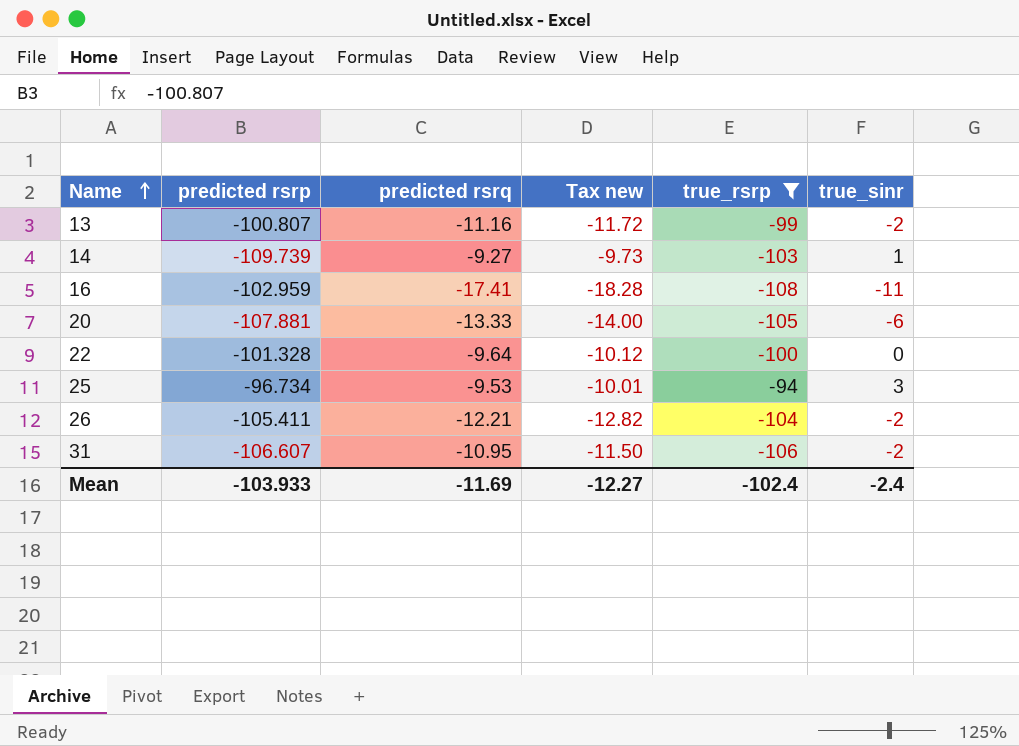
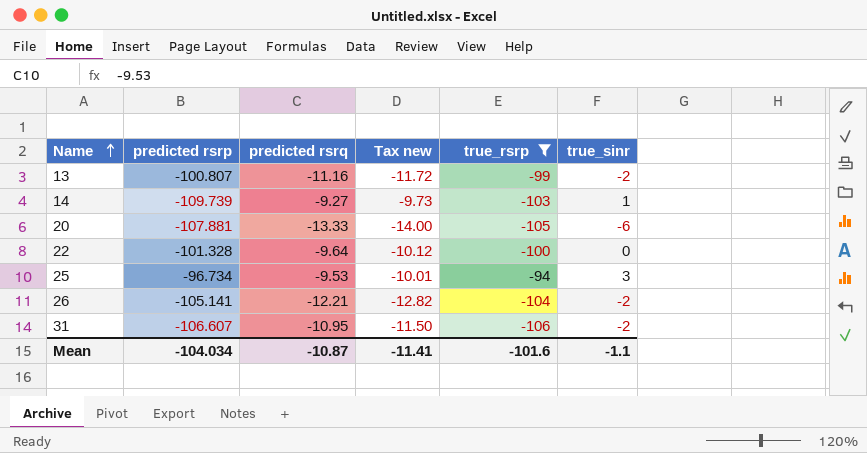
row 16: -102.959 | -17.41 | -18.28 | -108 | -11 -> none
26 | predicted rsrp: -105.411 -> -105.141
Mean | predicted rsrp: -103.933 -> -104.034
Mean | predicted rsrq: -11.69 -> -10.87
Mean | Tax new: -12.27 -> -11.41
Mean | true_rsrp: -102.4 -> -101.6
Mean | true_sinr: -2.4 -> -1.1

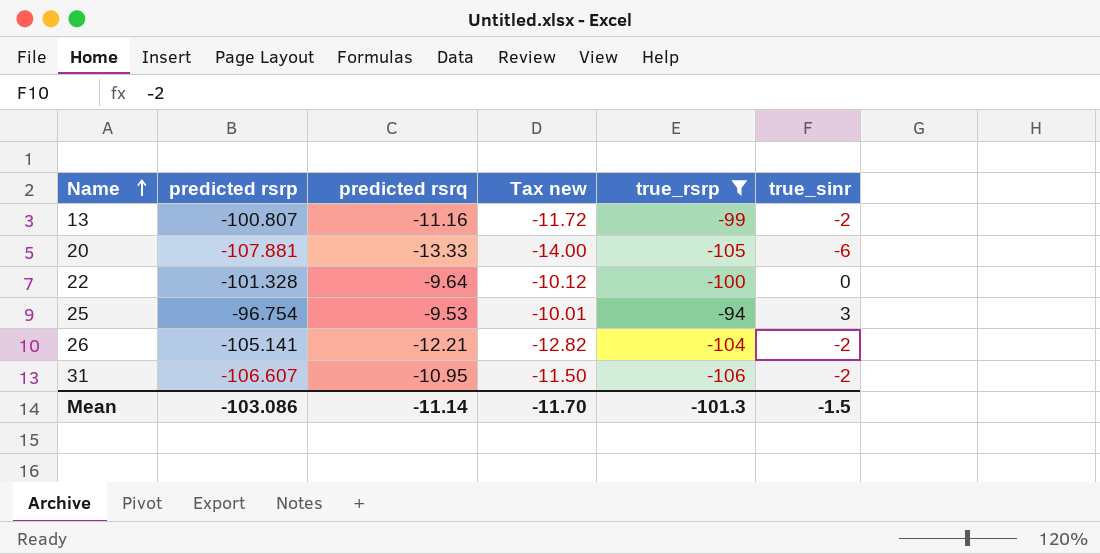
row 14: -109.739 | -9.27 | -9.73 | -103 | 1 -> none
25 | predicted rsrp: -96.734 -> -96.754
Mean | predicted rsrp: -104.034 -> -103.086
Mean | predicted rsrq: -10.87 -> -11.14
Mean | Tax new: -11.41 -> -11.70
Mean | true_rsrp: -101.6 -> -101.3
Mean | true_sinr: -1.1 -> -1.5

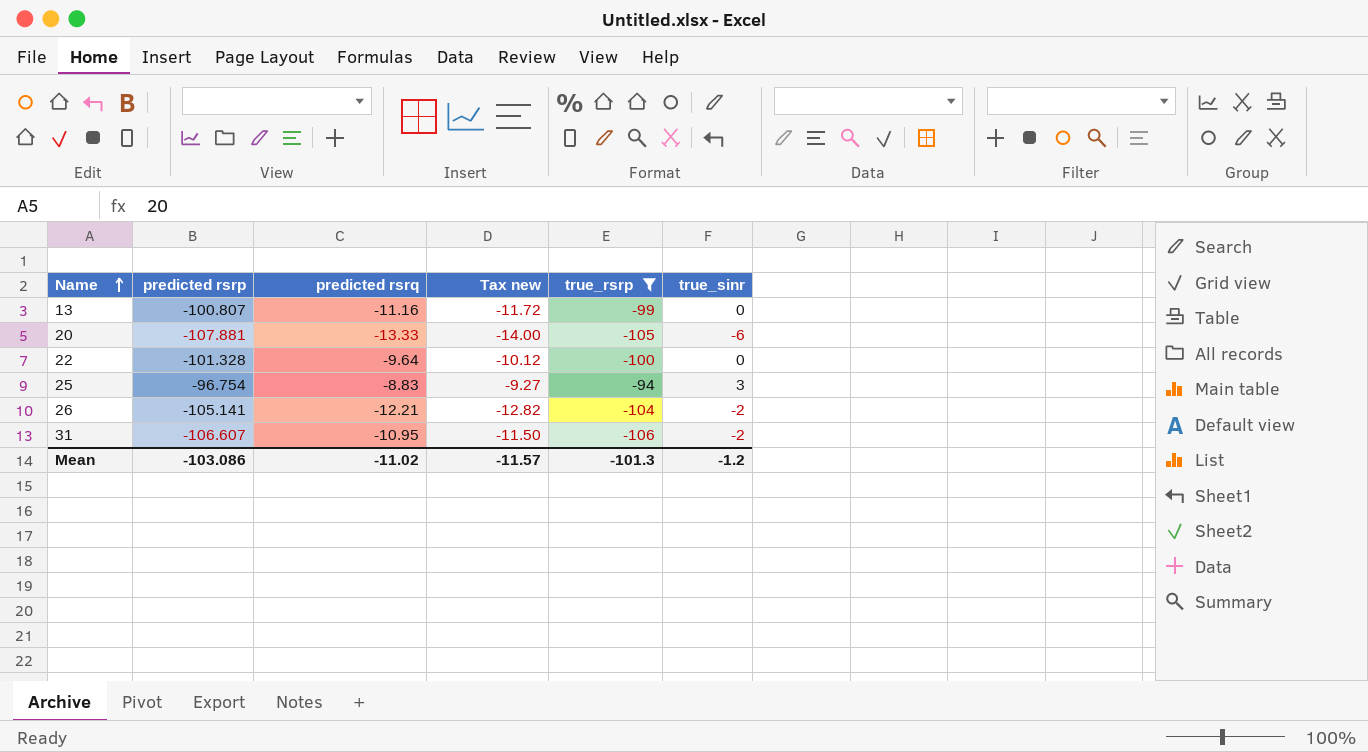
13 | true_sinr: -2 -> 0
25 | predicted rsrq: -9.53 -> -8.83
25 | Tax new: -10.01 -> -9.27
Mean | predicted rsrq: -11.14 -> -11.02
Mean | Tax new: -11.70 -> -11.57
Mean | true_sinr: -1.5 -> -1.2

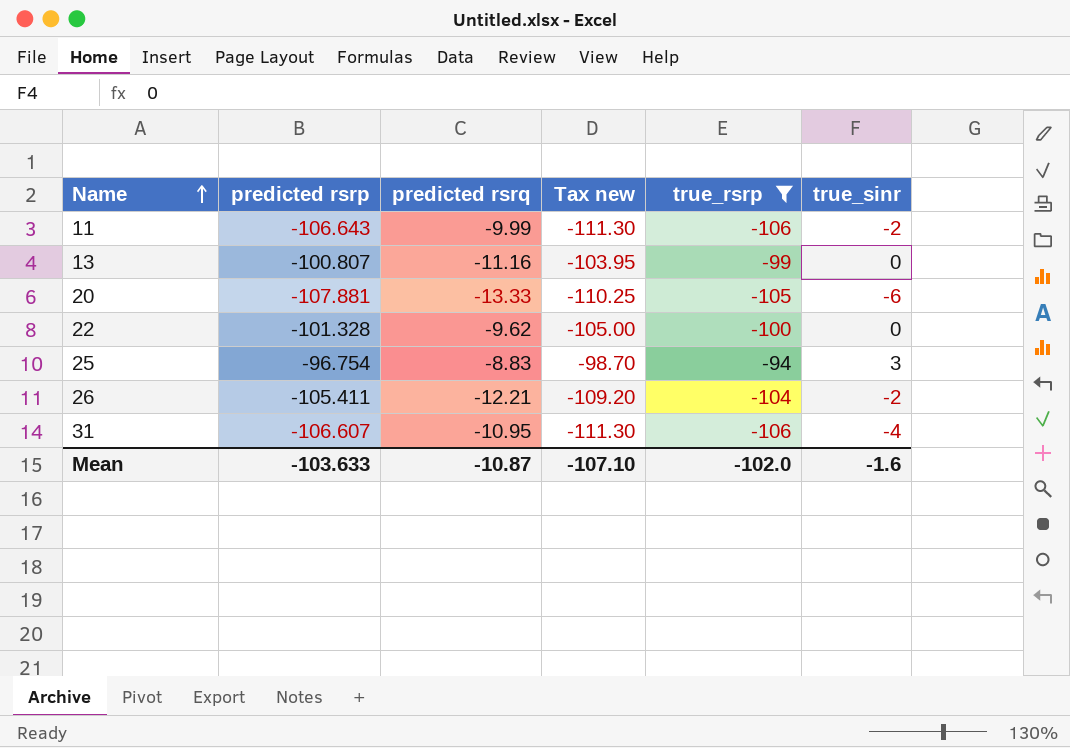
column Tax new | formula: [predicted rsrq] * 1.05 -> [true_rsrp] * 1.05
row 11: none -> -106.643 | -9.99 | -111.30 | -106 | -2
22 | predicted rsrq: -9.64 -> -9.62
26 | predicted rsrp: -105.141 -> -105.411
31 | true_sinr: -2 -> -4
Mean | predicted rsrp: -103.086 -> -103.633
Mean | predicted rsrq: -11.02 -> -10.87
Mean | Tax new: -11.57 -> -107.10
Mean | true_rsrp: -101.3 -> -102.0
Mean | true_sinr: -1.2 -> -1.6

